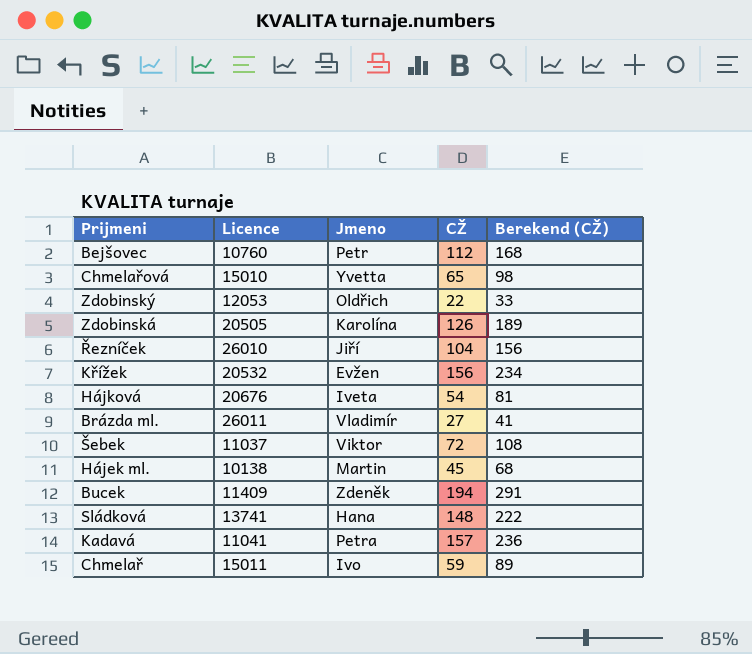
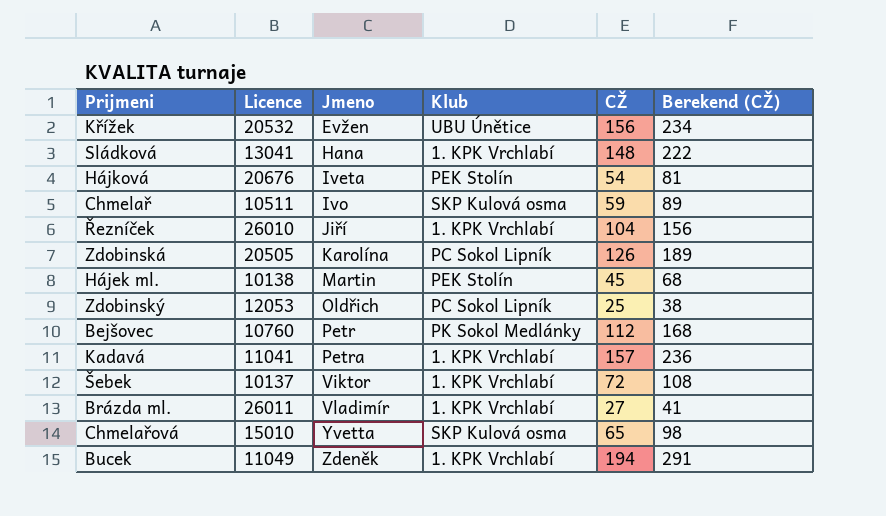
row order: none -> Jmeno ascending
column Klub | position: none -> 4
Sládková | Licence: 13741 -> 13041
Chmelař | Licence: 15011 -> 10511
Zdobinský | CŽ: 22 -> 25
Zdobinský | Berekend (CŽ): 33 -> 38
Šebek | Licence: 11037 -> 10137
Bucek | Licence: 11409 -> 11049

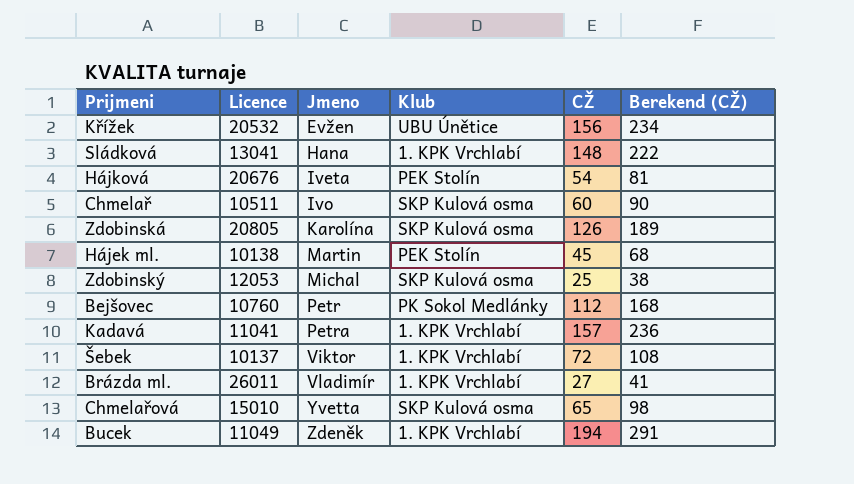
row Řezníček: 26010 | Jiří | 1. KPK Vrchlabí | 104 | 156 -> none
Chmelař | CŽ: 59 -> 60
Chmelař | Berekend (CŽ): 89 -> 90
Zdobinská | Licence: 20505 -> 20805
Zdobinská | Klub: PC Sokol Lipník -> SKP Kulová osma
Zdobinský | Jmeno: Oldřich -> Michal
Zdobinský | Klub: PC Sokol Lipník -> SKP Kulová osma

